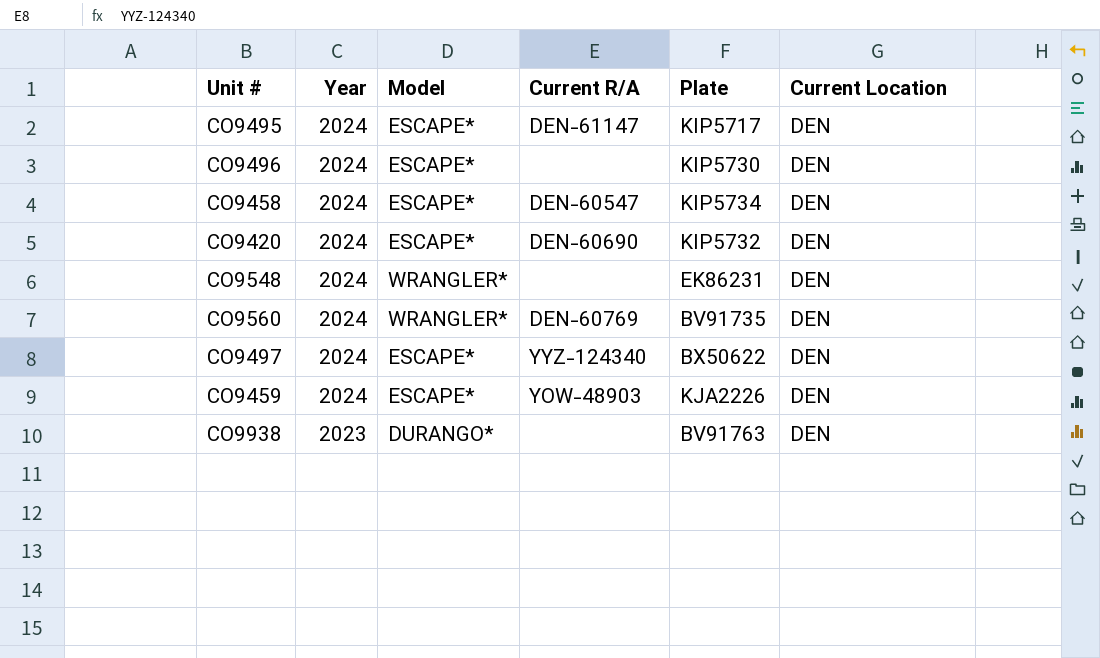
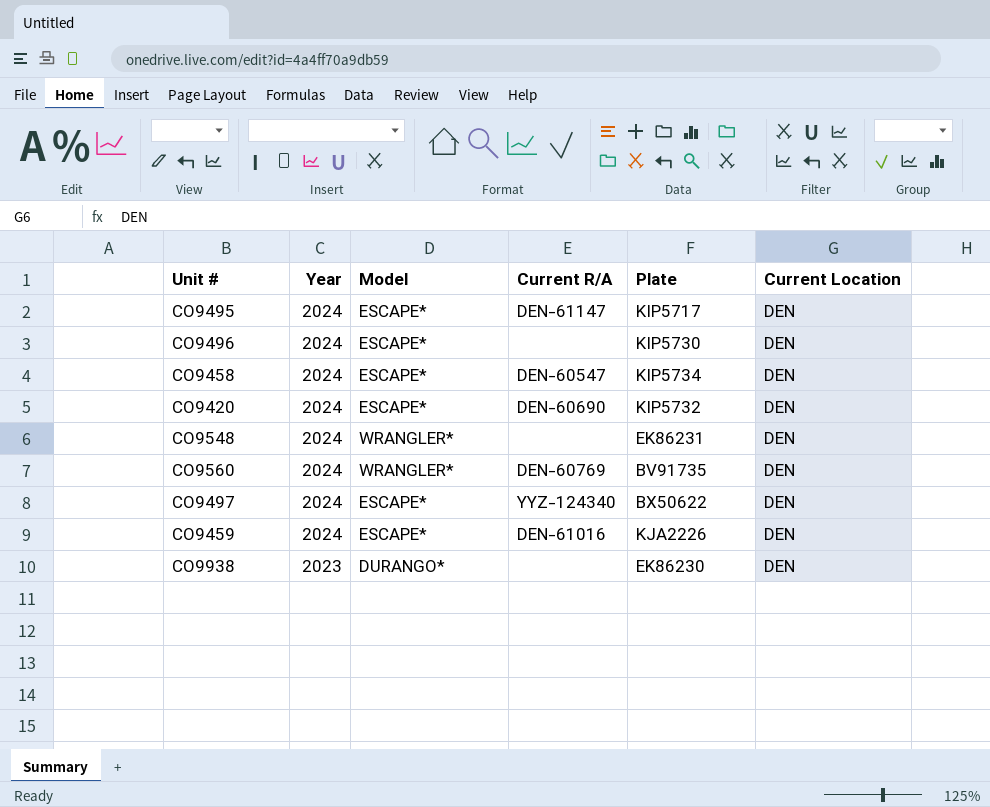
CO9459 | Current R/A: YOW-48903 -> DEN-61016
CO9938 | Plate: BV91763 -> EK86230

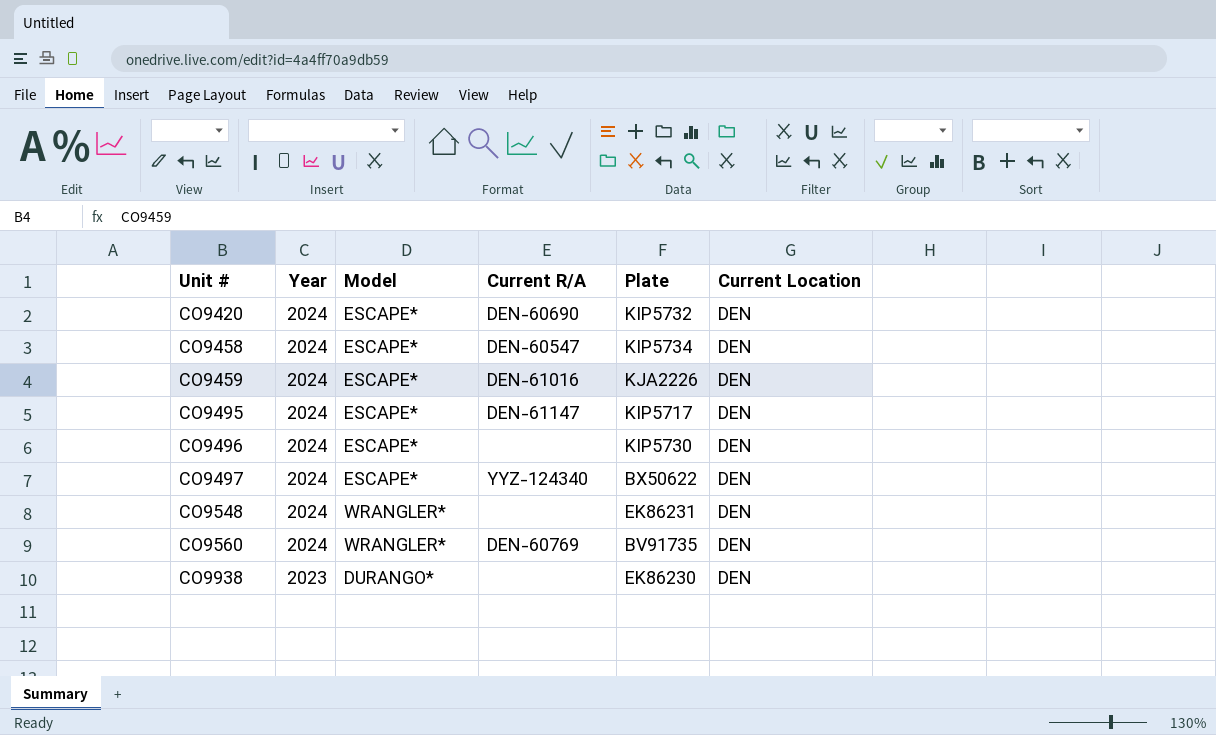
row order: Year descending -> Unit # ascending

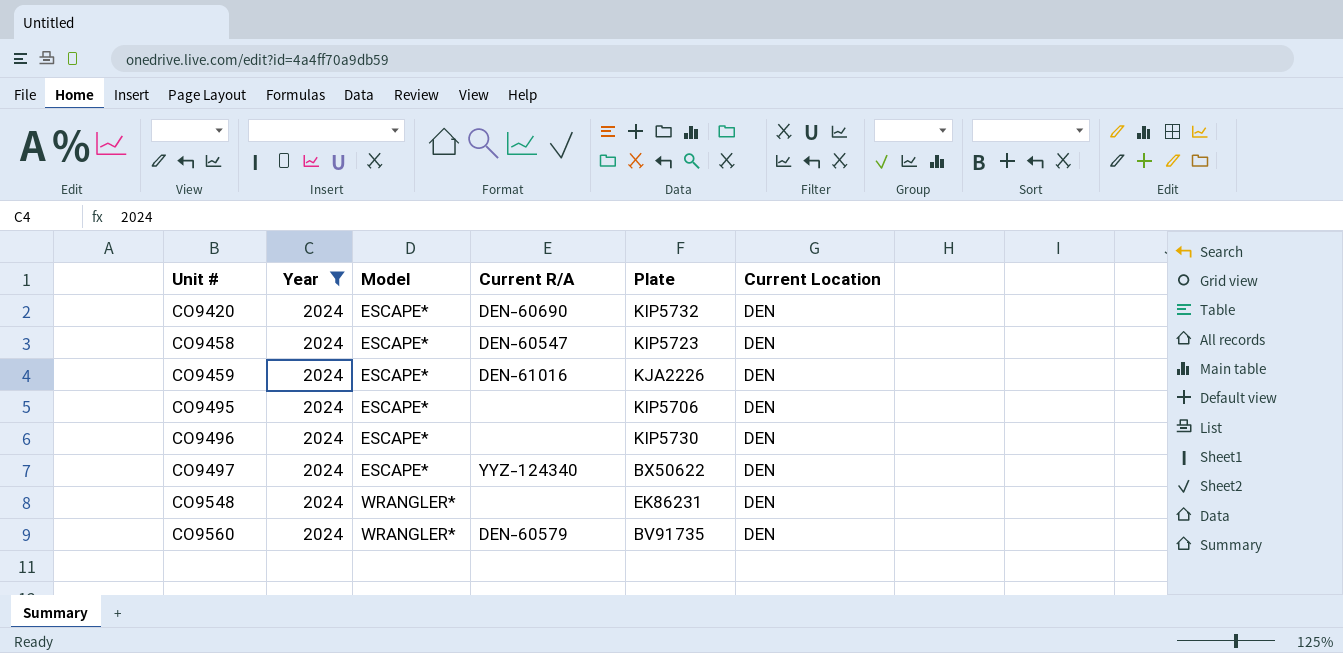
filter: none -> Year = 2024
CO9458 | Plate: KIP5734 -> KIP5723
CO9495 | Current R/A: DEN-61147 -> none
CO9495 | Plate: KIP5717 -> KIP5706
CO9560 | Current R/A: DEN-60769 -> DEN-60579

